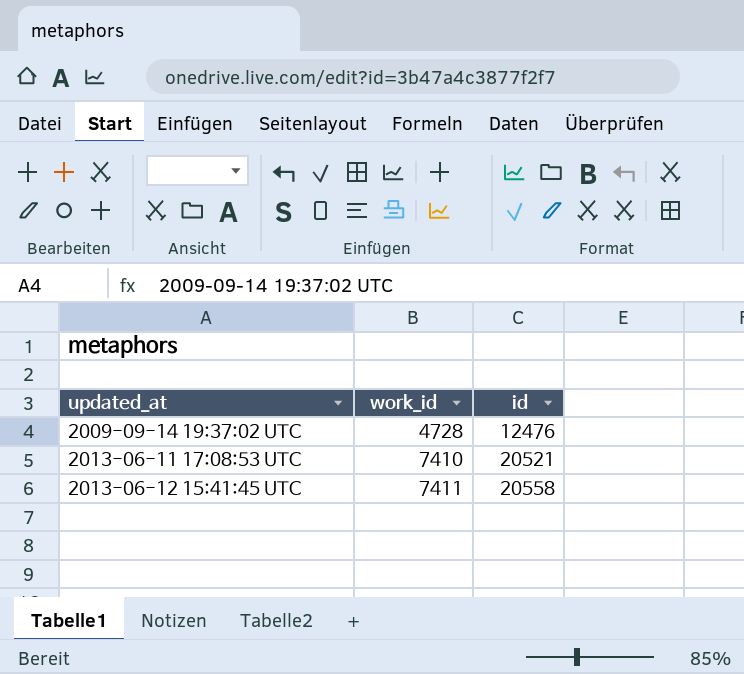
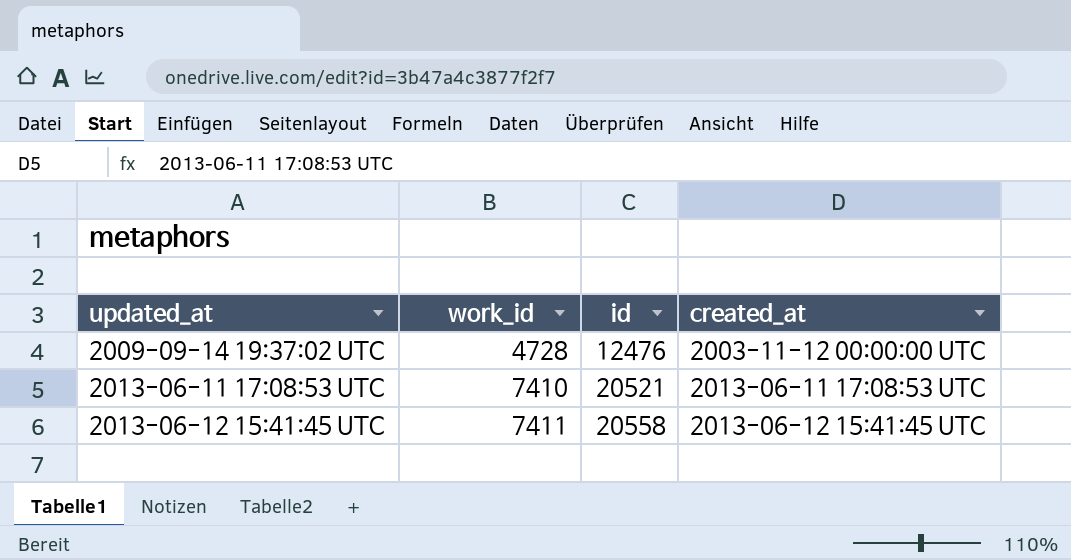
column created_at | position: none -> 4

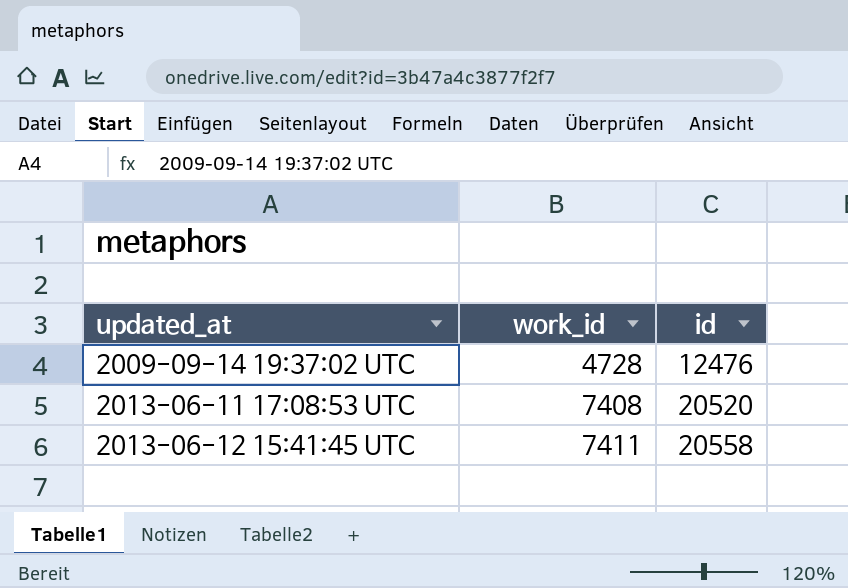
column created_at | position: 4 -> none
2013-06-11 17:08:53 UTC | work_id: 7410 -> 7408
2013-06-11 17:08:53 UTC | id: 20521 -> 20520

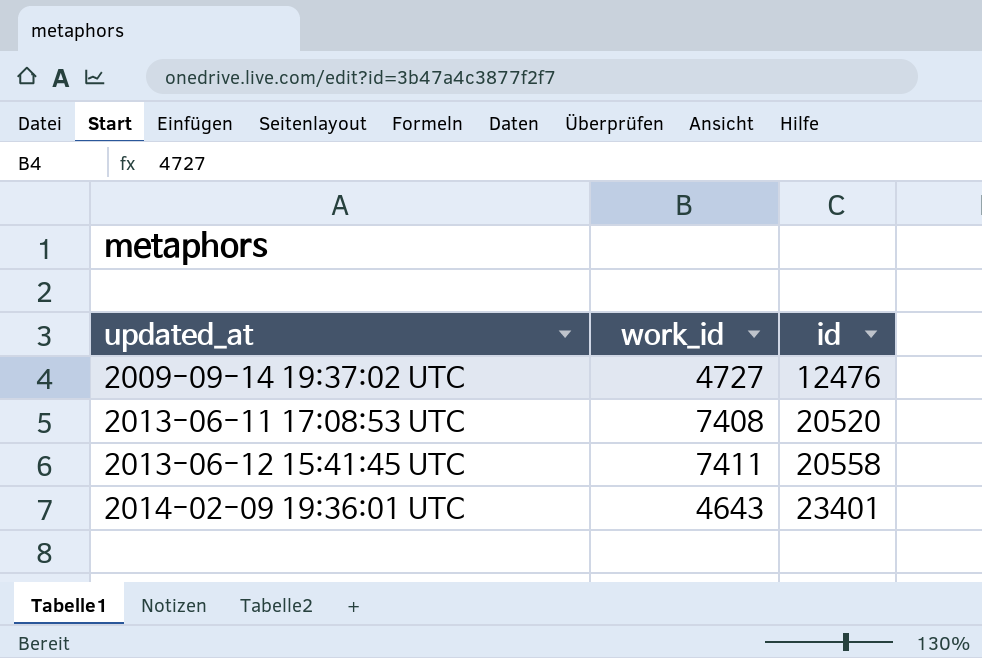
2009-09-14 19:37:02 UTC | work_id: 4728 -> 4727
row 2014-02-09 19:36:01 UTC: none -> 4643 | 23401

